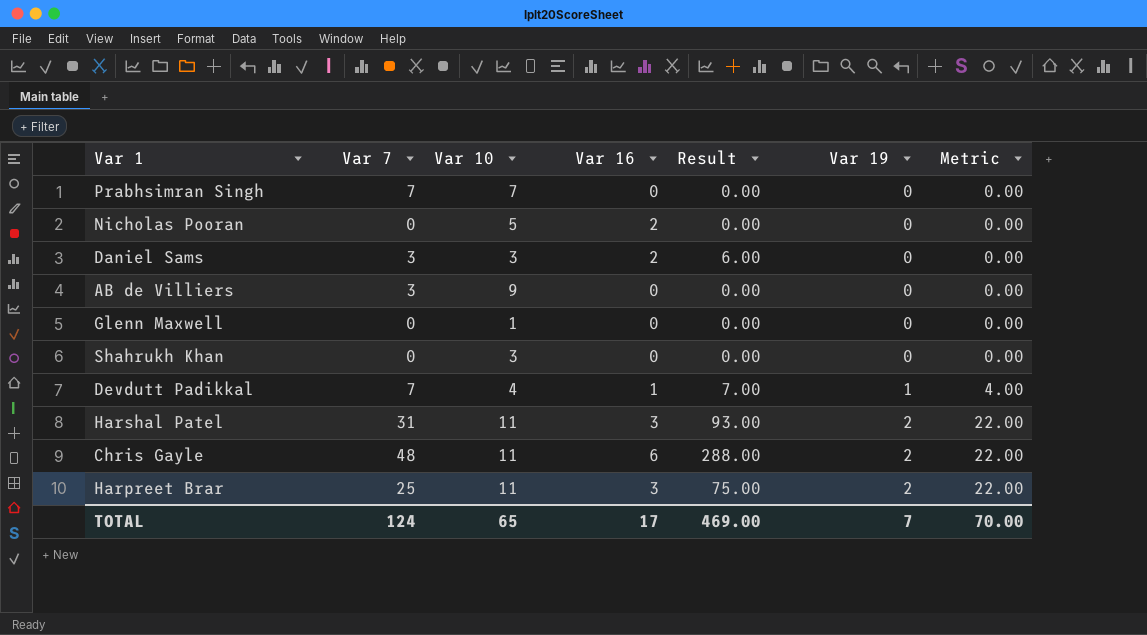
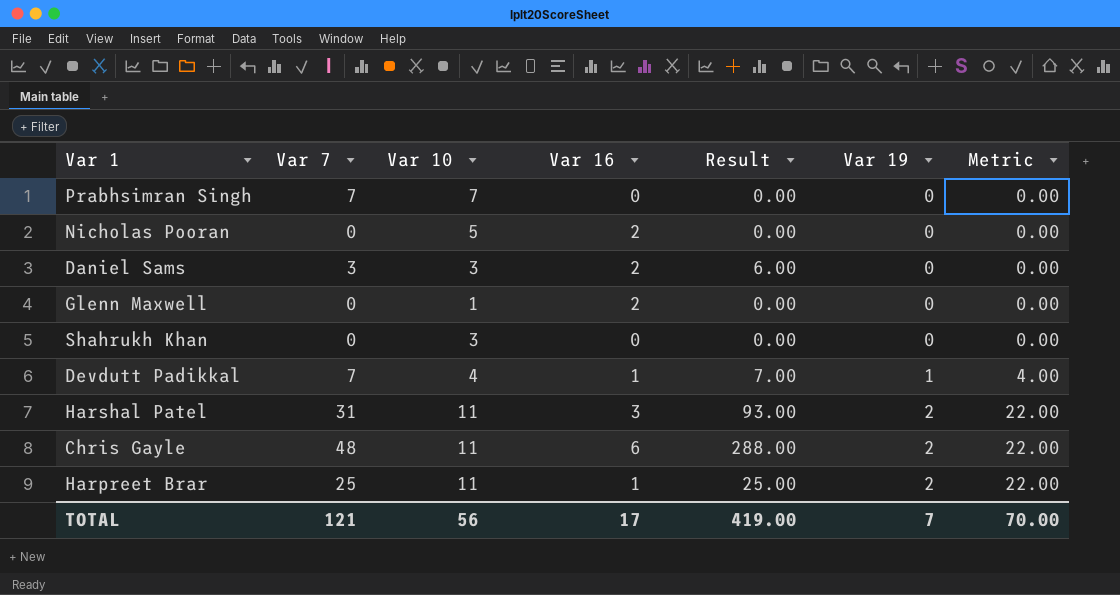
row AB de Villiers: 3 | 9 | 0 | 0.00 | 0 | 0.00 -> none
Glenn Maxwell | Var 16: 0 -> 2
Harpreet Brar | Var 16: 3 -> 1
Harpreet Brar | Result: 75.00 -> 25.00
TOTAL | Var 7: 124 -> 121
TOTAL | Var 10: 65 -> 56
TOTAL | Result: 469.00 -> 419.00

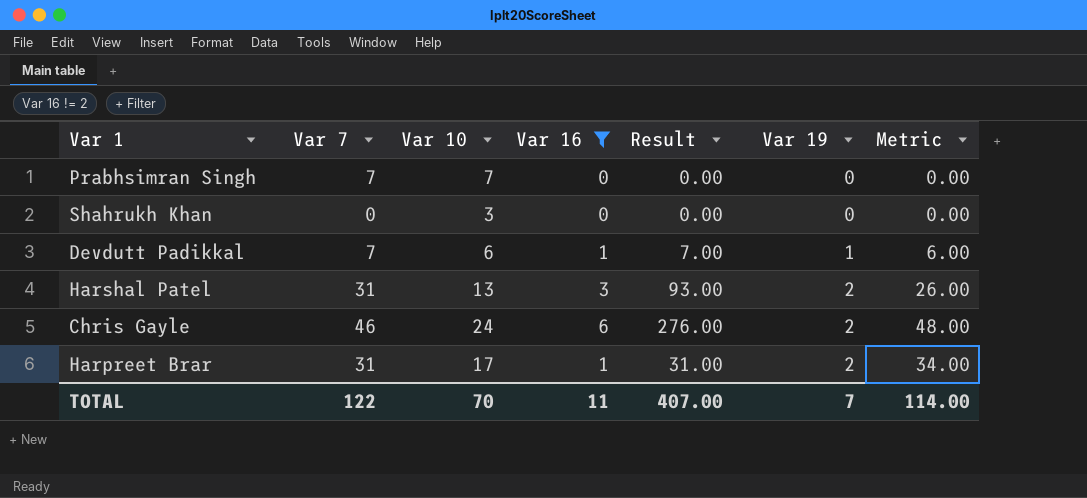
filter: none -> Var 16 != 2
Devdutt Padikkal | Var 10: 4 -> 6
Devdutt Padikkal | Metric: 4.00 -> 6.00
Harshal Patel | Var 10: 11 -> 13
Harshal Patel | Metric: 22.00 -> 26.00
Chris Gayle | Var 7: 48 -> 46
Chris Gayle | Var 10: 11 -> 24
Chris Gayle | Result: 288.00 -> 276.00
Chris Gayle | Metric: 22.00 -> 48.00
Harpreet Brar | Var 7: 25 -> 31
Harpreet Brar | Var 10: 11 -> 17
Harpreet Brar | Result: 25.00 -> 31.00
Harpreet Brar | Metric: 22.00 -> 34.00
TOTAL | Var 7: 121 -> 122
TOTAL | Var 10: 56 -> 70
TOTAL | Var 16: 17 -> 11
TOTAL | Result: 419.00 -> 407.00
TOTAL | Metric: 70.00 -> 114.00

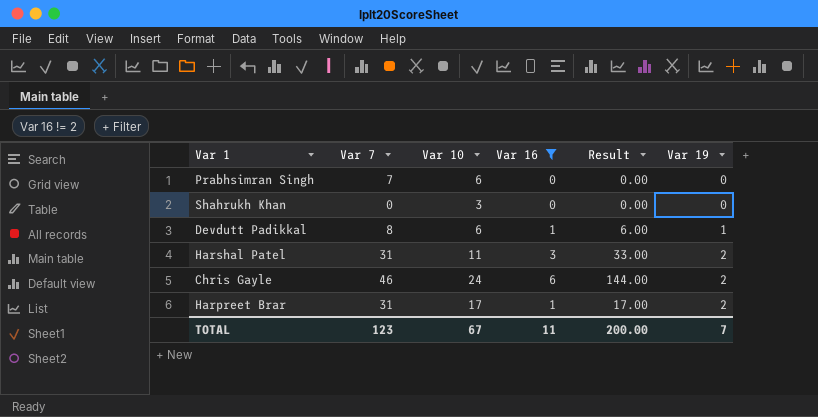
column Metric | formula: [Var 10] * [Var 19] -> none
column Result | formula: [Var 7] * [Var 16] -> [Var 10] * [Var 16]
Prabhsimran Singh | Var 10: 7 -> 6
Devdutt Padikkal | Var 7: 7 -> 8
Harshal Patel | Var 10: 13 -> 11
TOTAL | Var 7: 122 -> 123
TOTAL | Var 10: 70 -> 67
TOTAL | Result: 407.00 -> 200.00

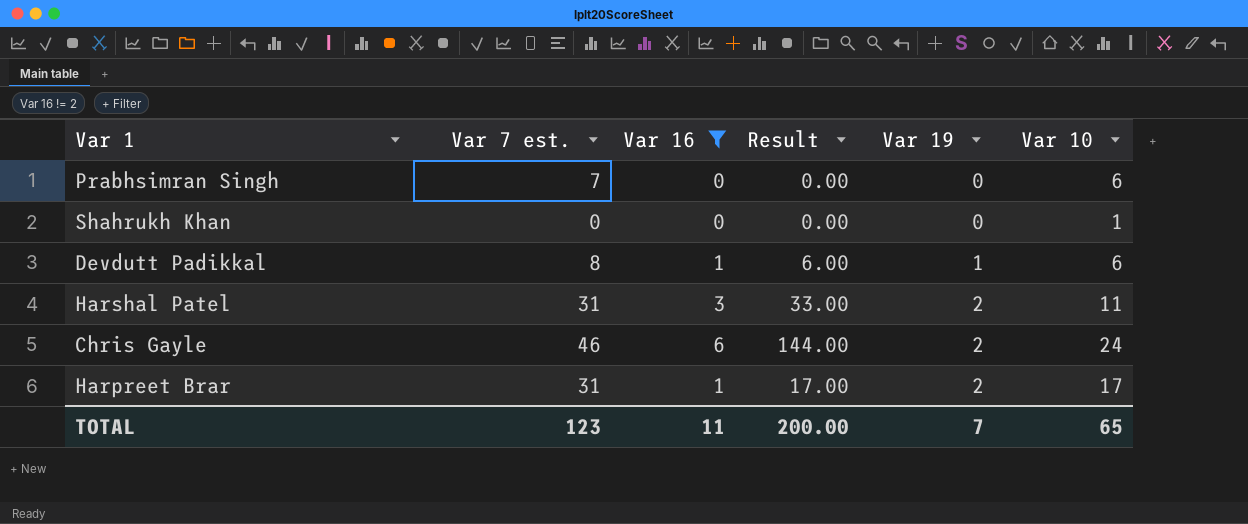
column name: Var 7 -> Var 7 est.
column Var 10 | position: 3 -> 6
Shahrukh Khan | Var 10: 3 -> 1
TOTAL | Var 10: 67 -> 65

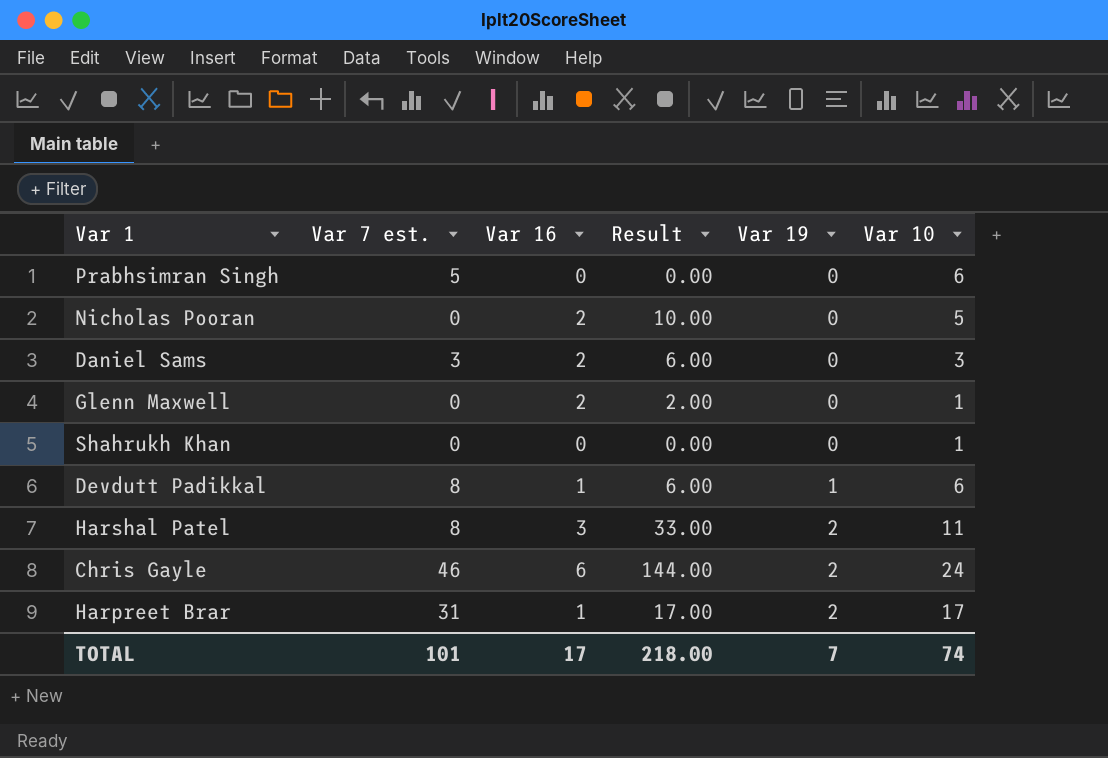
filter: Var 16 != 2 -> none
Prabhsimran Singh | Var 7 est.: 7 -> 5
Harshal Patel | Var 7 est.: 31 -> 8
TOTAL | Var 7 est.: 123 -> 101
TOTAL | Var 16: 11 -> 17
TOTAL | Result: 200.00 -> 218.00
TOTAL | Var 10: 65 -> 74

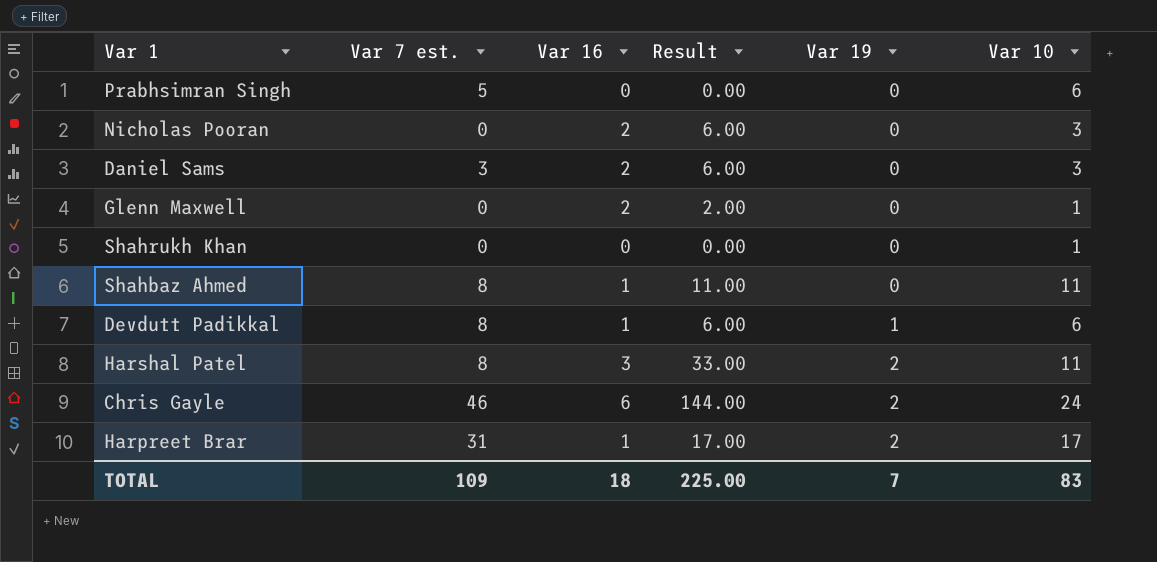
Nicholas Pooran | Result: 10.00 -> 6.00
Nicholas Pooran | Var 10: 5 -> 3
row Shahbaz Ahmed: none -> 8 | 1 | 11.00 | 0 | 11
TOTAL | Var 7 est.: 101 -> 109
TOTAL | Var 16: 17 -> 18
TOTAL | Result: 218.00 -> 225.00
TOTAL | Var 10: 74 -> 83

